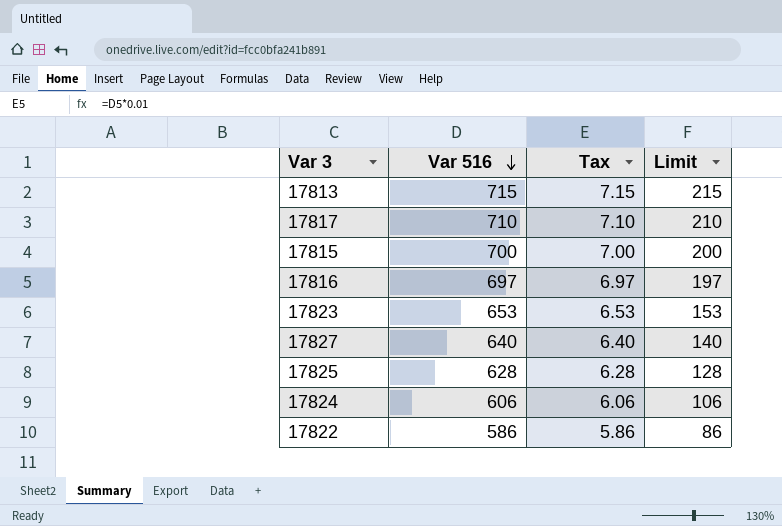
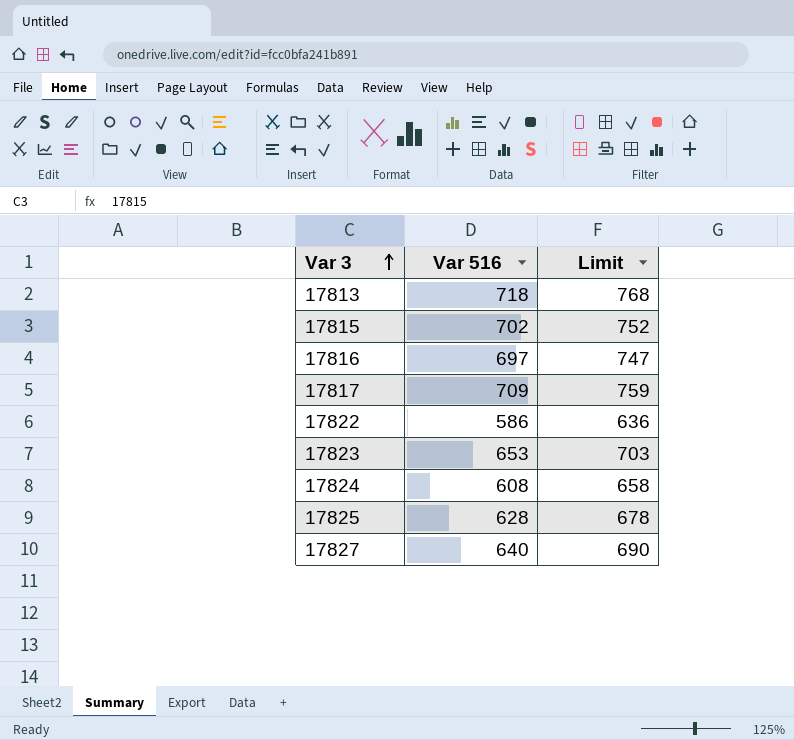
row order: Var 516 descending -> Var 3 ascending
column Tax | formula: [Var 516] * 0.01 -> none
column Limit | formula: [Var 516] - 500 -> [Var 516] + 50
17813 | Var 516: 715 -> 718
17815 | Var 516: 700 -> 702
17817 | Var 516: 710 -> 709
17824 | Var 516: 606 -> 608

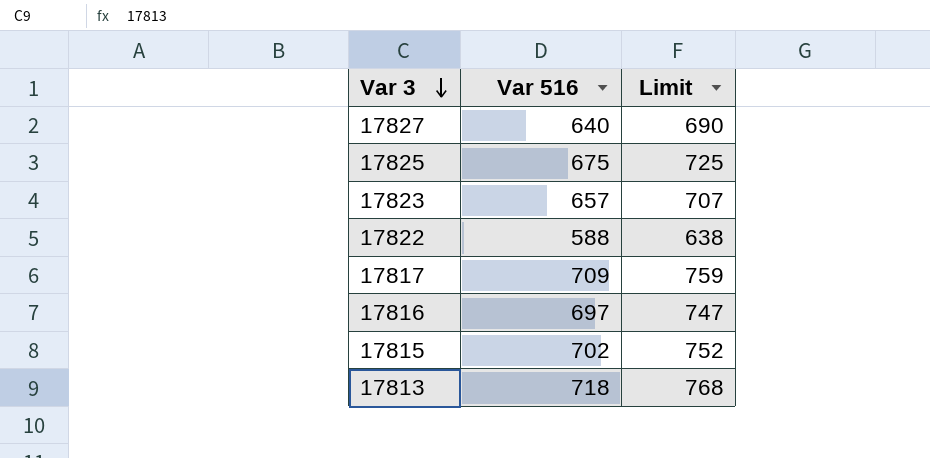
row order: Var 3 ascending -> Var 3 descending
row 17824: 608 | 658 -> none
17825 | Var 516: 628 -> 675
17825 | Limit: 678 -> 725
17823 | Var 516: 653 -> 657
17823 | Limit: 703 -> 707
17822 | Var 516: 586 -> 588
17822 | Limit: 636 -> 638

